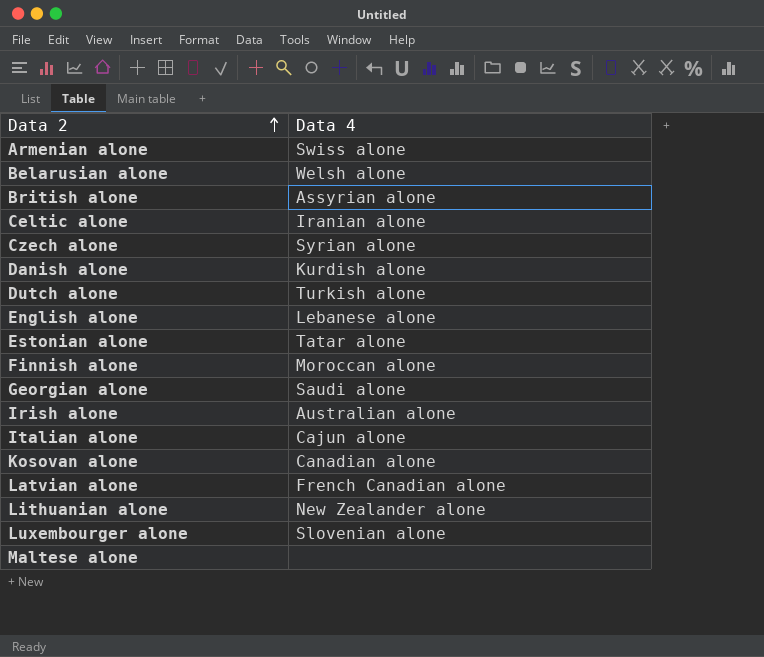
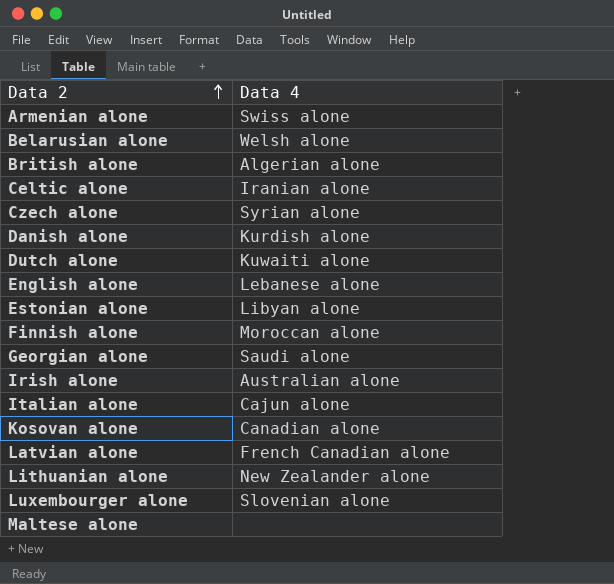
British alone | Data 4: Assyrian alone -> Algerian alone
Dutch alone | Data 4: Turkish alone -> Kuwaiti alone
Estonian alone | Data 4: Tatar alone -> Libyan alone

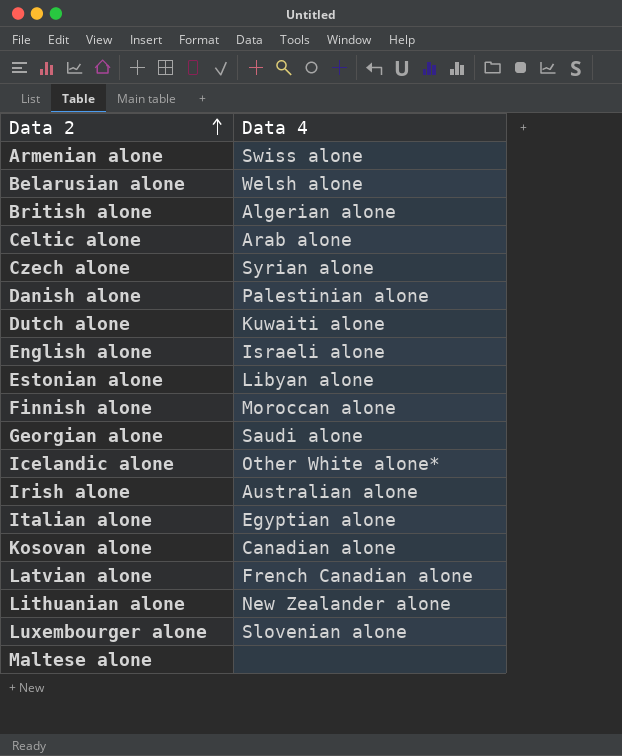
Celtic alone | Data 4: Iranian alone -> Arab alone
Danish alone | Data 4: Kurdish alone -> Palestinian alone
English alone | Data 4: Lebanese alone -> Israeli alone
row Icelandic alone: none -> Other White alone*
Italian alone | Data 4: Cajun alone -> Egyptian alone

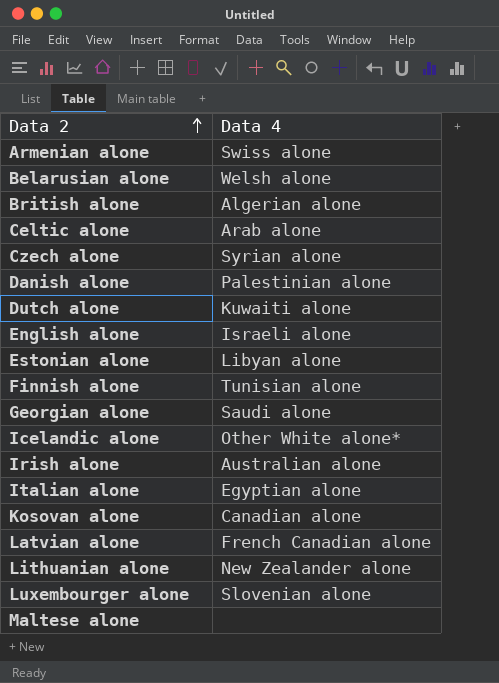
Finnish alone | Data 4: Moroccan alone -> Tunisian alone

